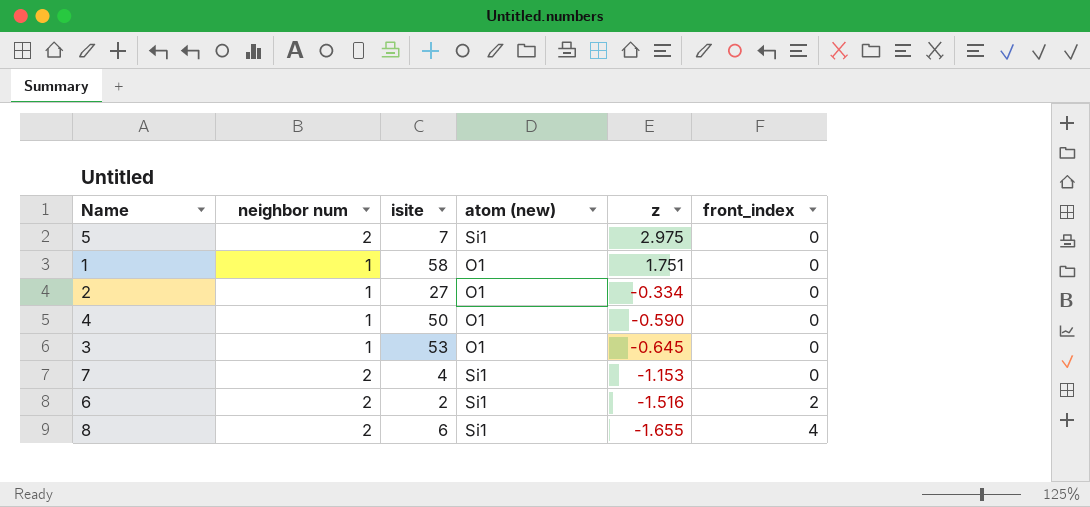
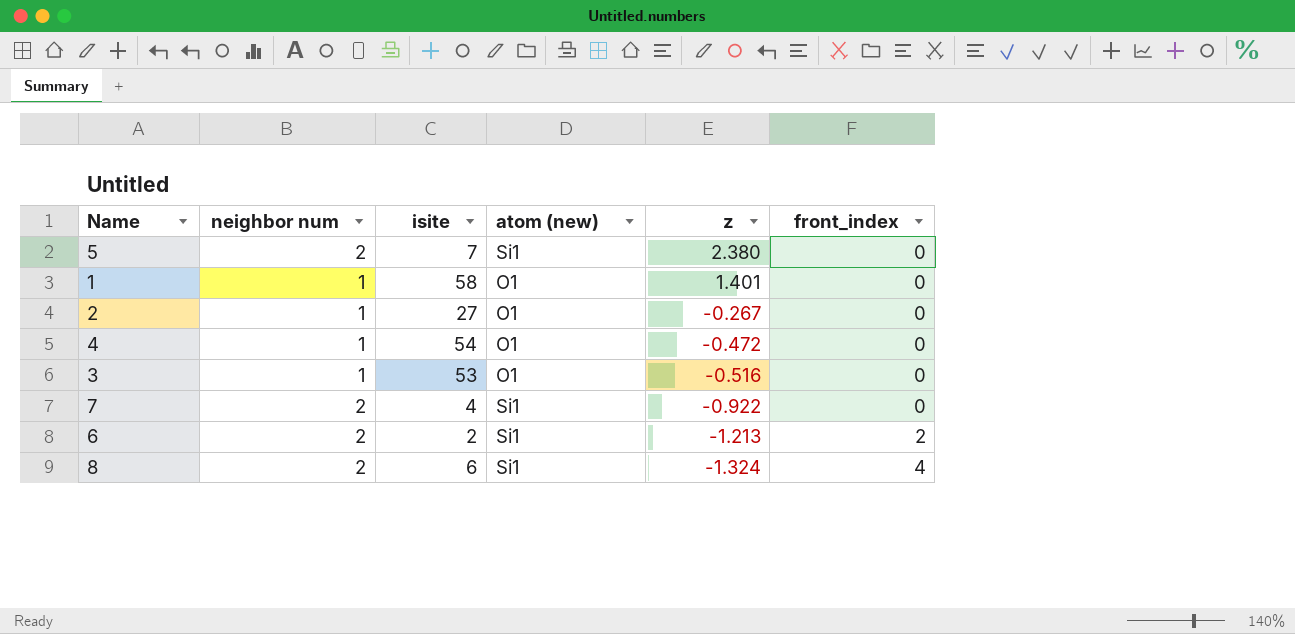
5 | z: 2.975 -> 2.380
1 | z: 1.751 -> 1.401
2 | z: -0.334 -> -0.267
4 | isite: 50 -> 54
4 | z: -0.590 -> -0.472
3 | z: -0.645 -> -0.516
7 | z: -1.153 -> -0.922
6 | z: -1.516 -> -1.213
8 | z: -1.655 -> -1.324

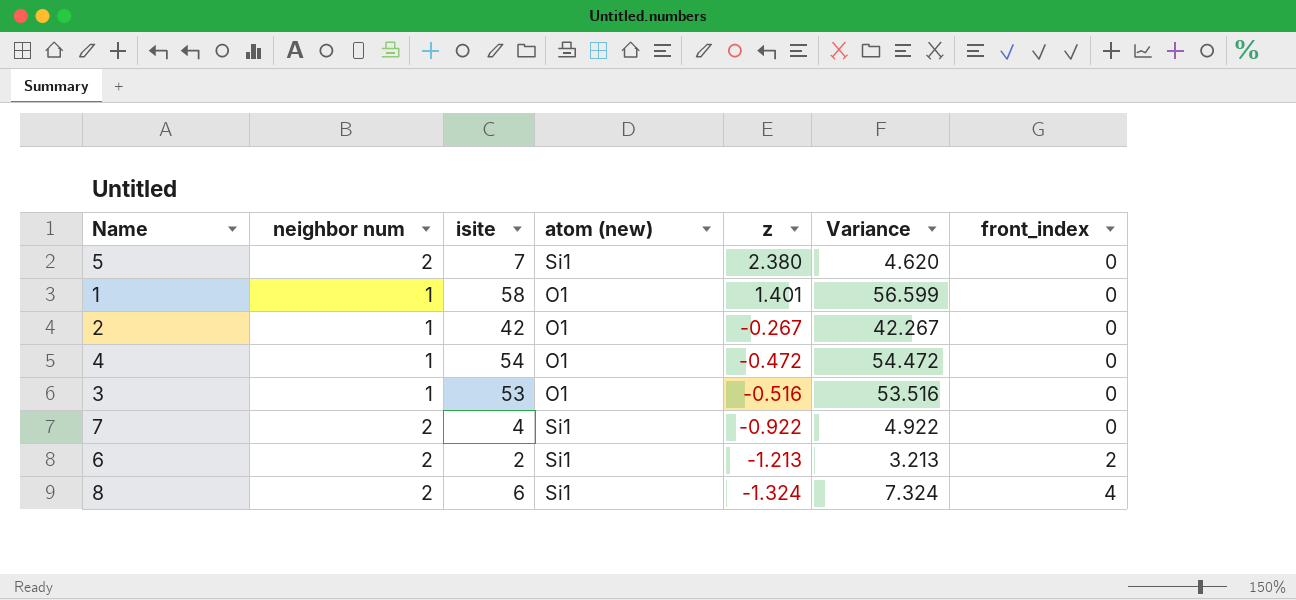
column Variance | formula: none -> [isite] - [z]
2 | isite: 27 -> 42

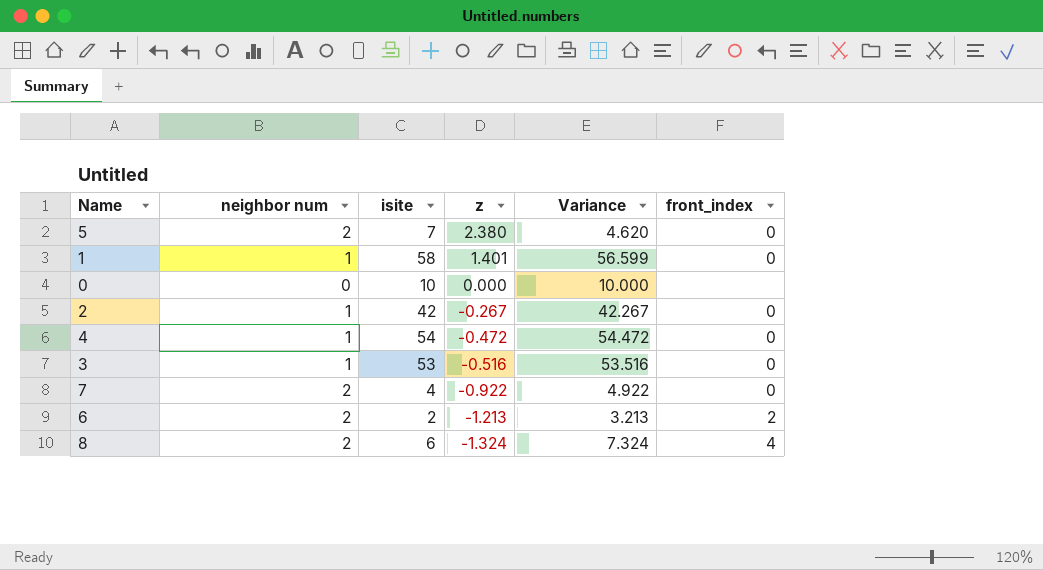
column atom (new) | position: 4 -> none
row 0: none -> 0 | 10 | 0.000 | 10.000 | none

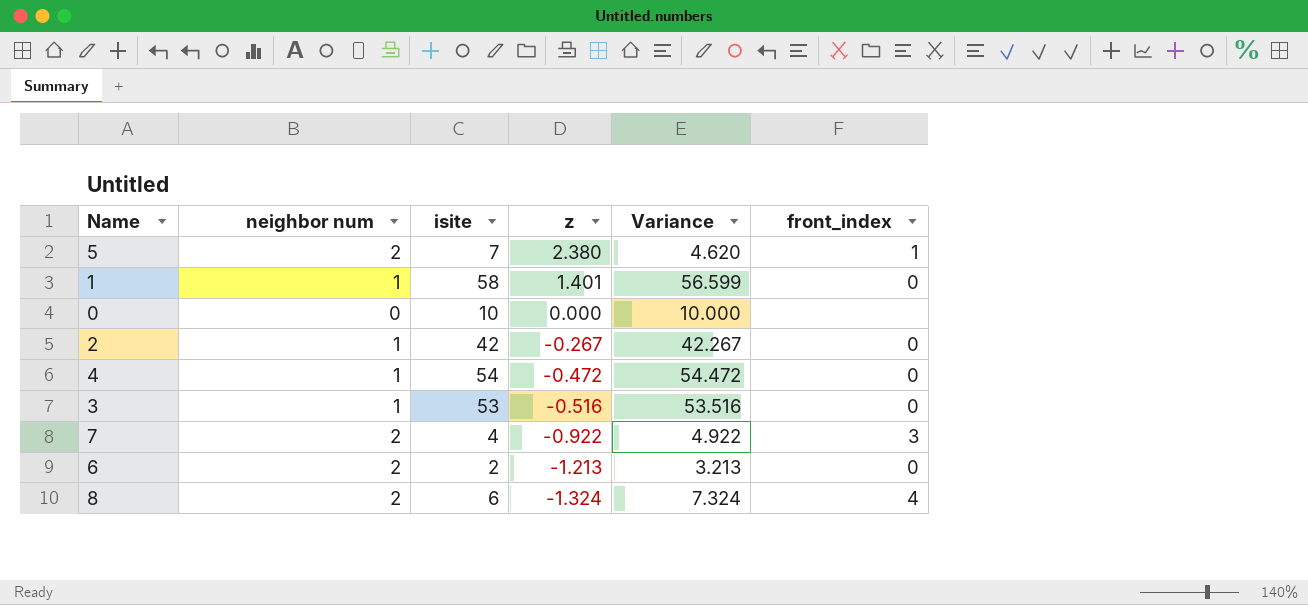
5 | front_index: 0 -> 1
7 | front_index: 0 -> 3
6 | front_index: 2 -> 0

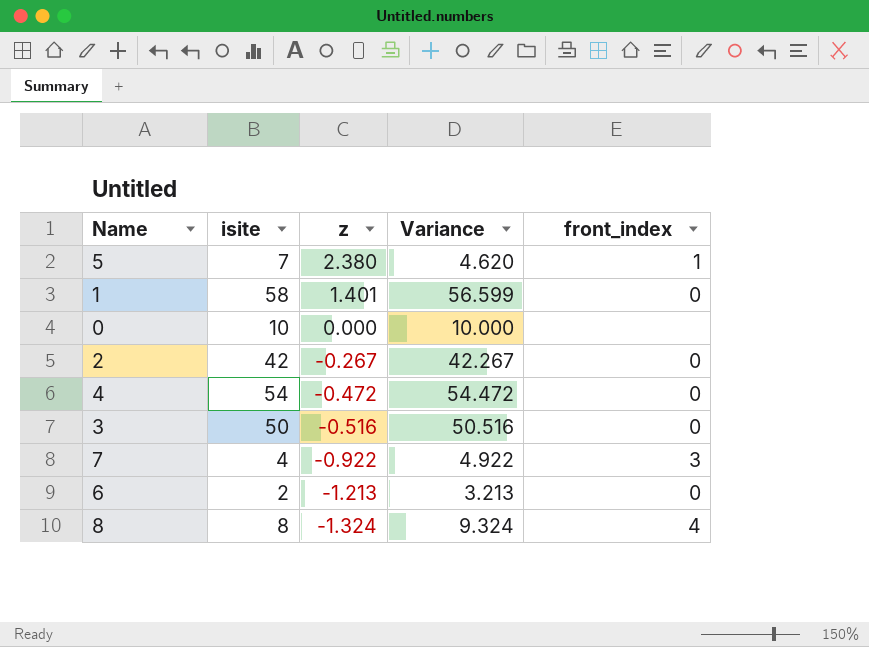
column neighbor num | position: 2 -> none
3 | isite: 53 -> 50
3 | Variance: 53.516 -> 50.516
8 | isite: 6 -> 8
8 | Variance: 7.324 -> 9.324

